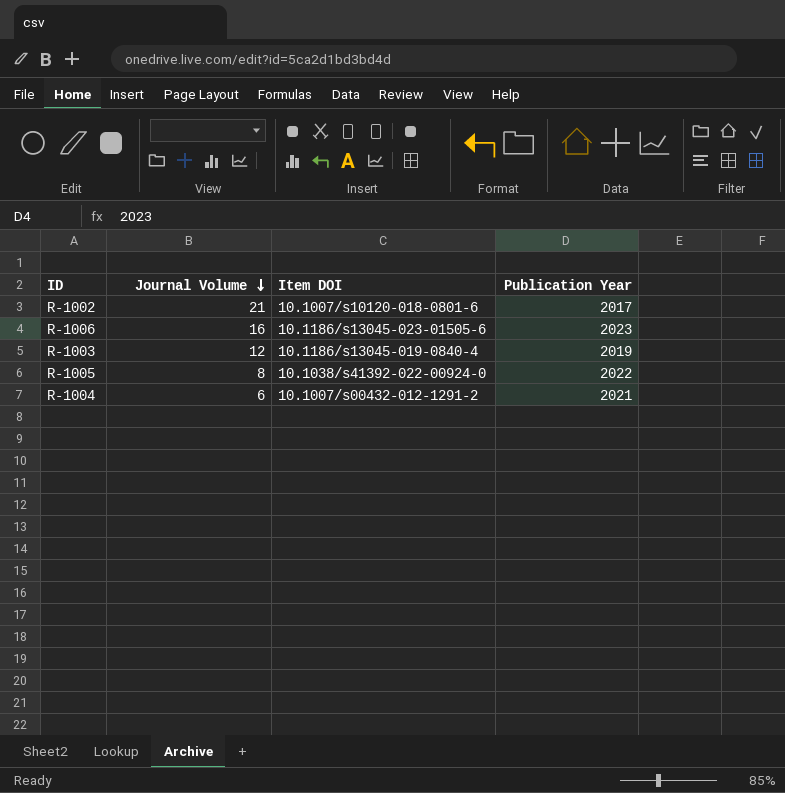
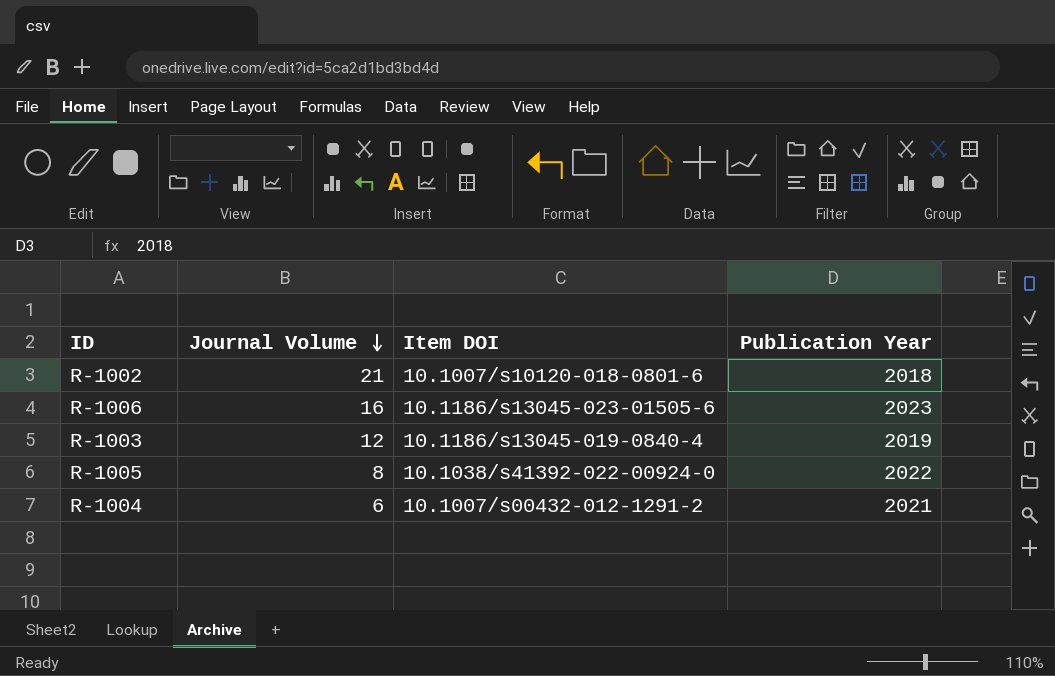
R-1002 | Publication Year: 2017 -> 2018

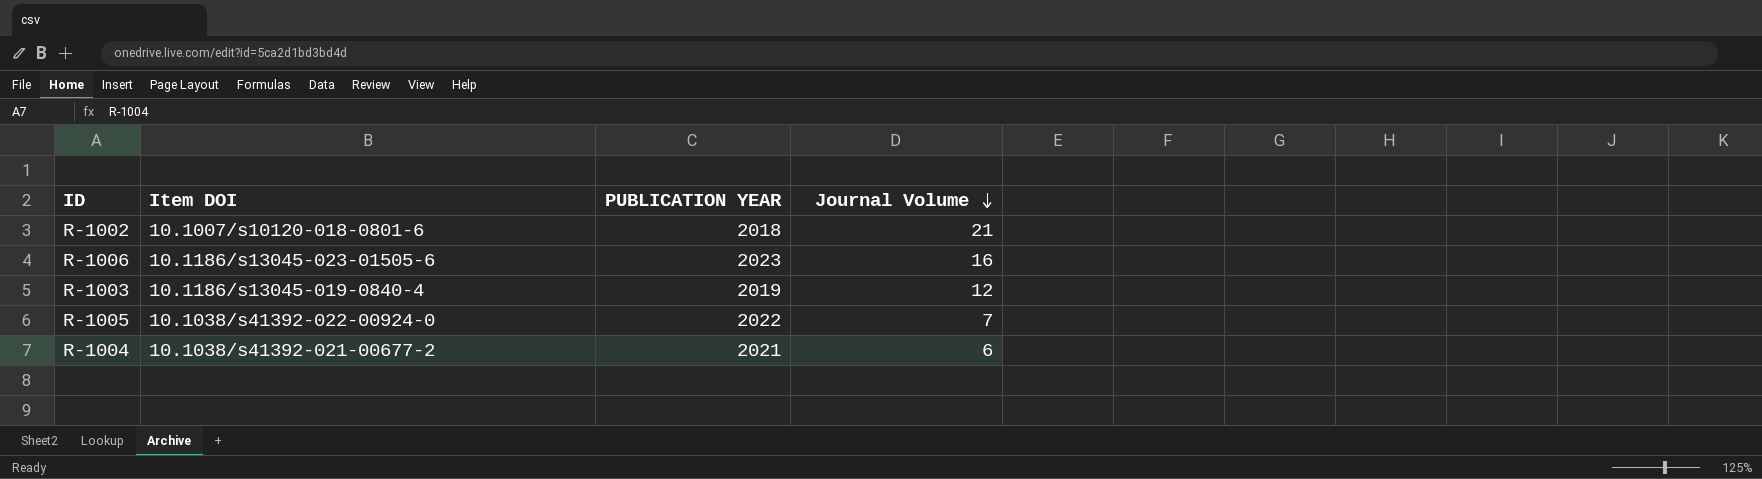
column name: Publication Year -> PUBLICATION YEAR
column Journal Volume | position: 2 -> 4
R-1005 | Journal Volume: 8 -> 7
R-1004 | Item DOI: 10.1007/s00432-012-1291-2 -> 10.1038/s41392-021-00677-2

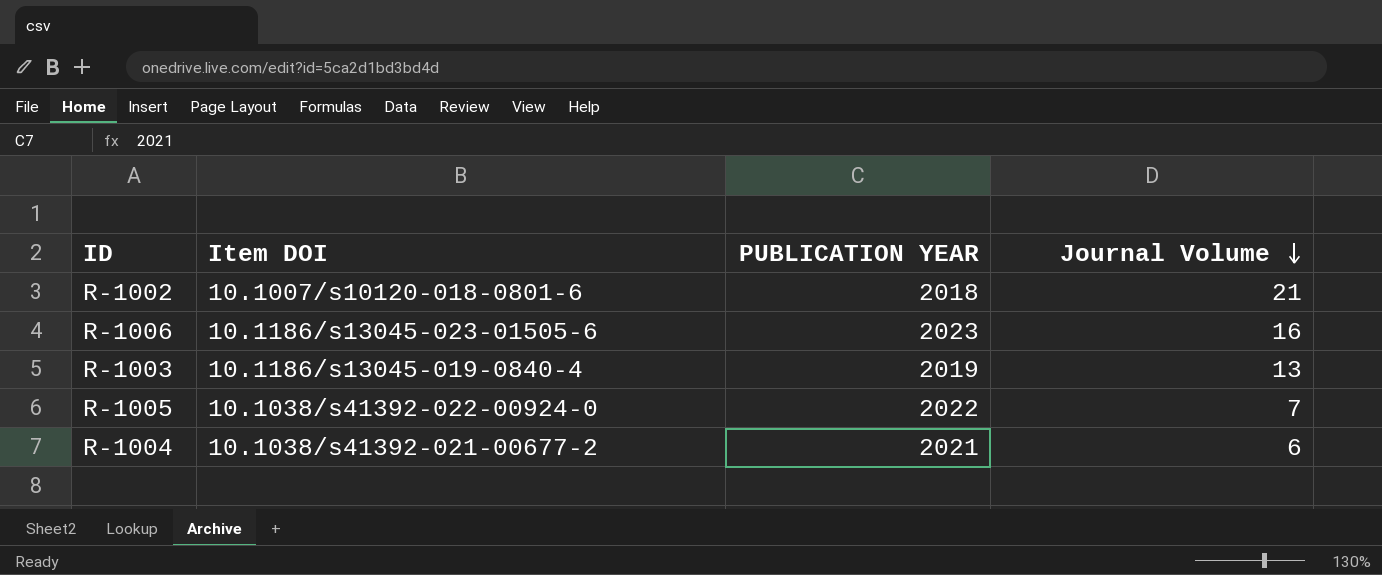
R-1003 | Journal Volume: 12 -> 13

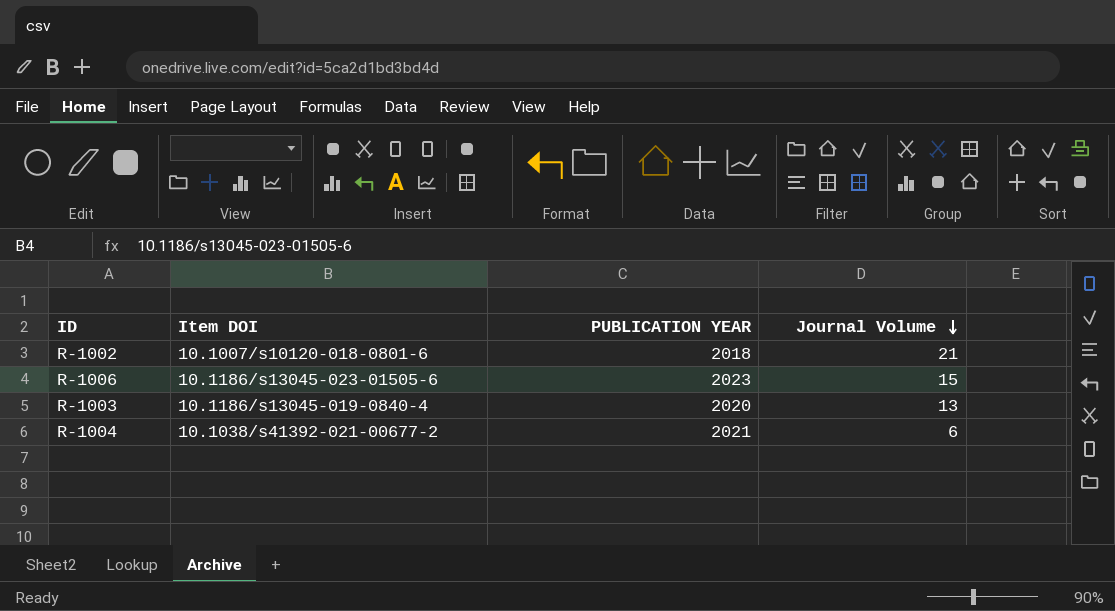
row R-1005: 10.1038/s41392-022-00924-0 | 2022 | 7 -> none
R-1006 | Journal Volume: 16 -> 15
R-1003 | PUBLICATION YEAR: 2019 -> 2020

